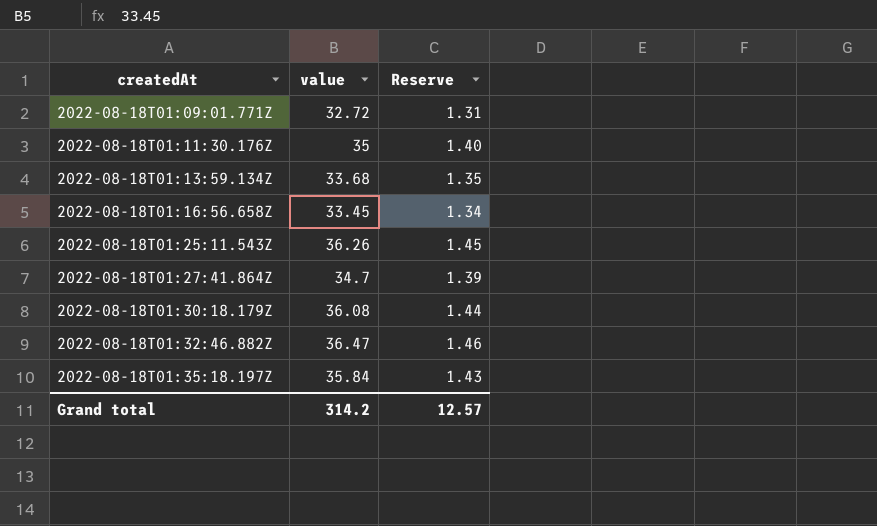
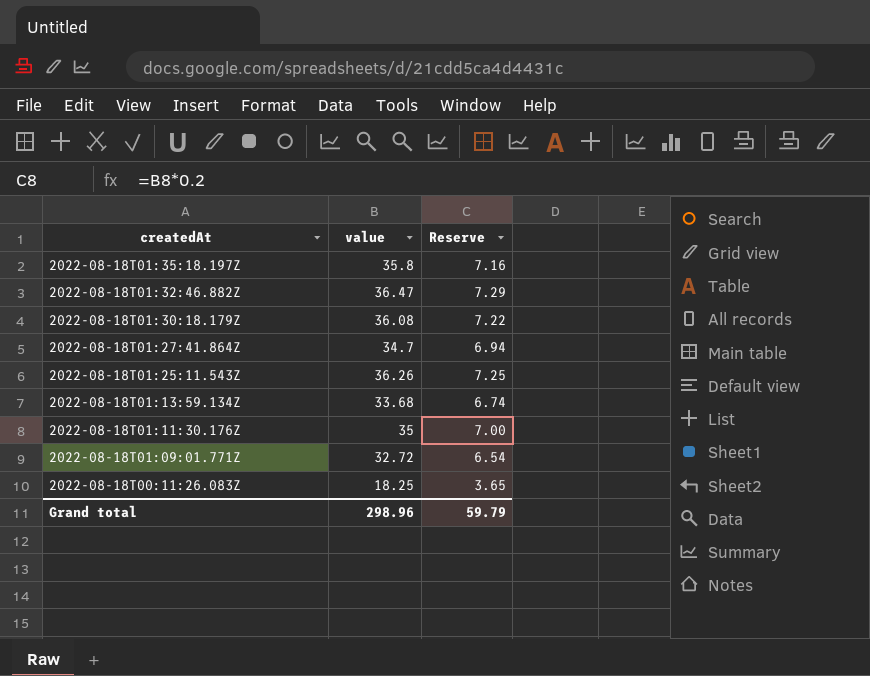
row order: createdAt ascending -> createdAt descending
column Reserve | formula: [value] * 0.04 -> [value] * 0.2
row 2022-08-18T01:16:56.658Z: 33.45 | 1.34 -> none
2022-08-18T01:35:18.197Z | value: 35.84 -> 35.8
row 2022-08-18T00:11:26.083Z: none -> 18.25 | 3.65
Grand total | value: 314.2 -> 298.96
Grand total | Reserve: 12.57 -> 59.79

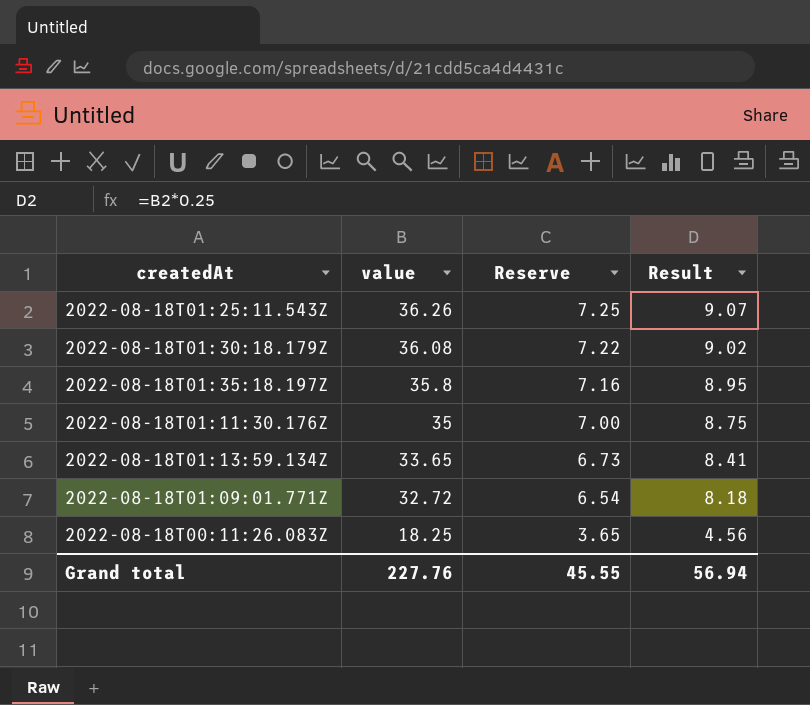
row order: createdAt descending -> value descending
column Result | formula: none -> [value] * 0.25
row 2022-08-18T01:32:46.882Z: 36.47 | 7.29 -> none
row 2022-08-18T01:27:41.864Z: 34.7 | 6.94 -> none
2022-08-18T01:13:59.134Z | value: 33.68 -> 33.65
2022-08-18T01:13:59.134Z | Reserve: 6.74 -> 6.73
Grand total | value: 298.96 -> 227.76
Grand total | Reserve: 59.79 -> 45.55

